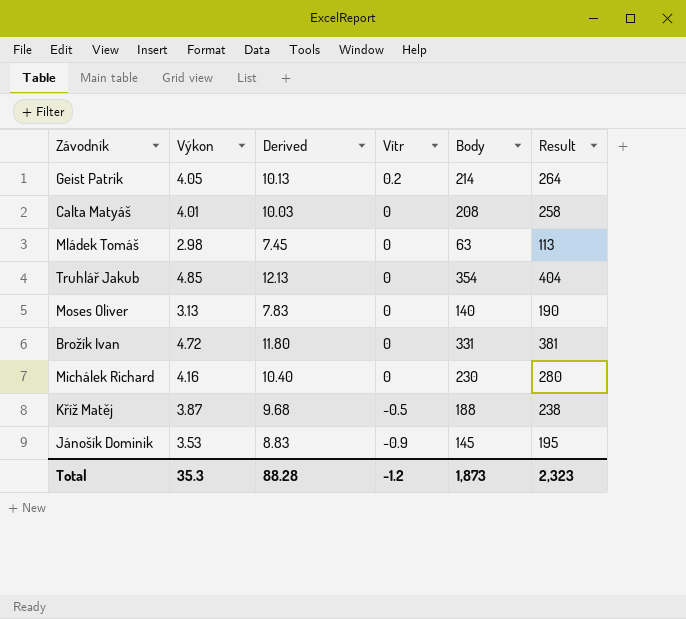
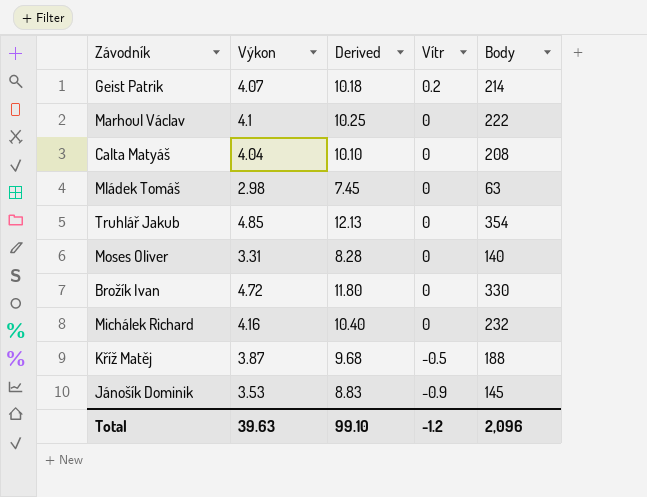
column Result | formula: [Body] + 50 -> none
Geist Patrik | Výkon: 4.05 -> 4.07
Geist Patrik | Derived: 10.13 -> 10.18
row Marhoul Václav: none -> 4.1 | 10.25 | 0 | 222
Calta Matyáš | Výkon: 4.01 -> 4.04
Calta Matyáš | Derived: 10.03 -> 10.10
Moses Oliver | Výkon: 3.13 -> 3.31
Moses Oliver | Derived: 7.83 -> 8.28
Brožík Ivan | Body: 331 -> 330
Michálek Richard | Body: 230 -> 232
Total | Výkon: 35.3 -> 39.63
Total | Derived: 88.28 -> 99.10
Total | Body: 1,873 -> 2,096

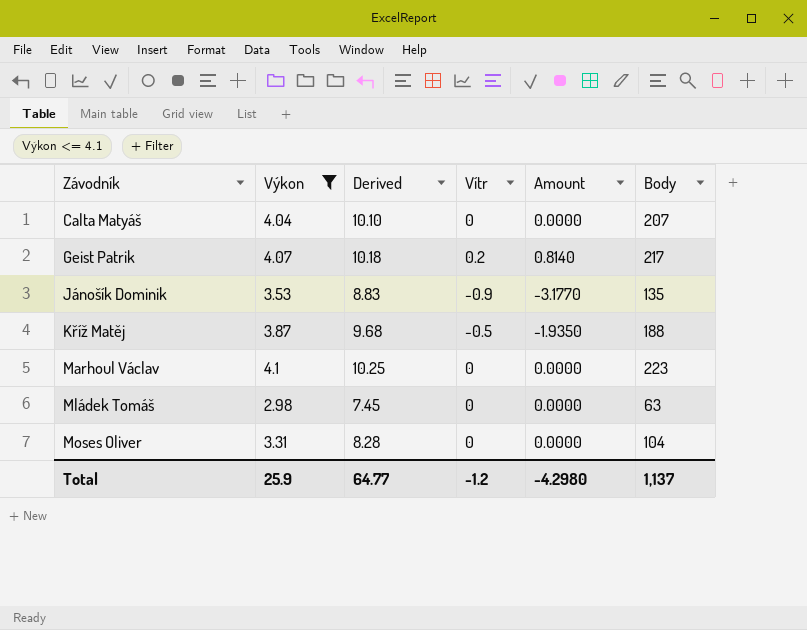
filter: none -> Výkon <= 4.1
row order: Vítr descending -> Závodník ascending
column Amount | formula: none -> [Výkon] * [Vítr]
Calta Matyáš | Body: 208 -> 207
Geist Patrik | Body: 214 -> 217
Jánošík Dominik | Body: 145 -> 135
Marhoul Václav | Body: 222 -> 223
Moses Oliver | Body: 140 -> 104
Total | Výkon: 39.63 -> 25.9
Total | Derived: 99.10 -> 64.77
Total | Body: 2,096 -> 1,137

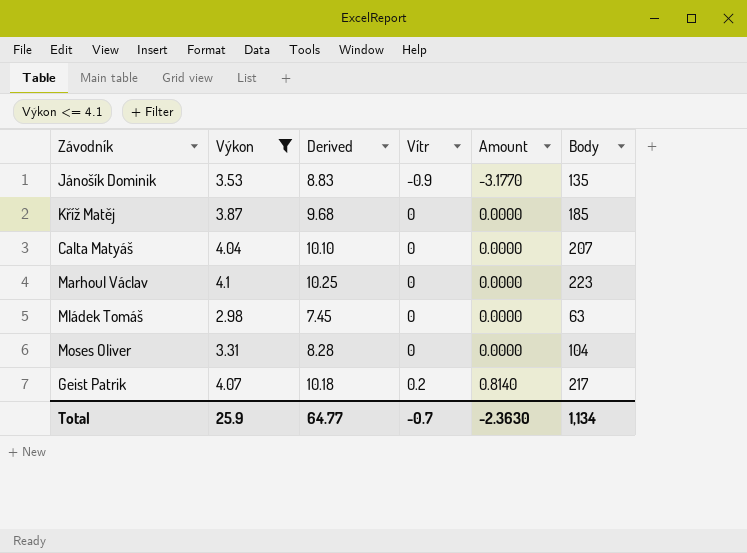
row order: Závodník ascending -> Vítr ascending
Kříž Matěj | Vítr: -0.5 -> 0
Kříž Matěj | Amount: -1.9350 -> 0.0000
Kříž Matěj | Body: 188 -> 185
Total | Vítr: -1.2 -> -0.7
Total | Amount: -4.2980 -> -2.3630
Total | Body: 1,137 -> 1,134

